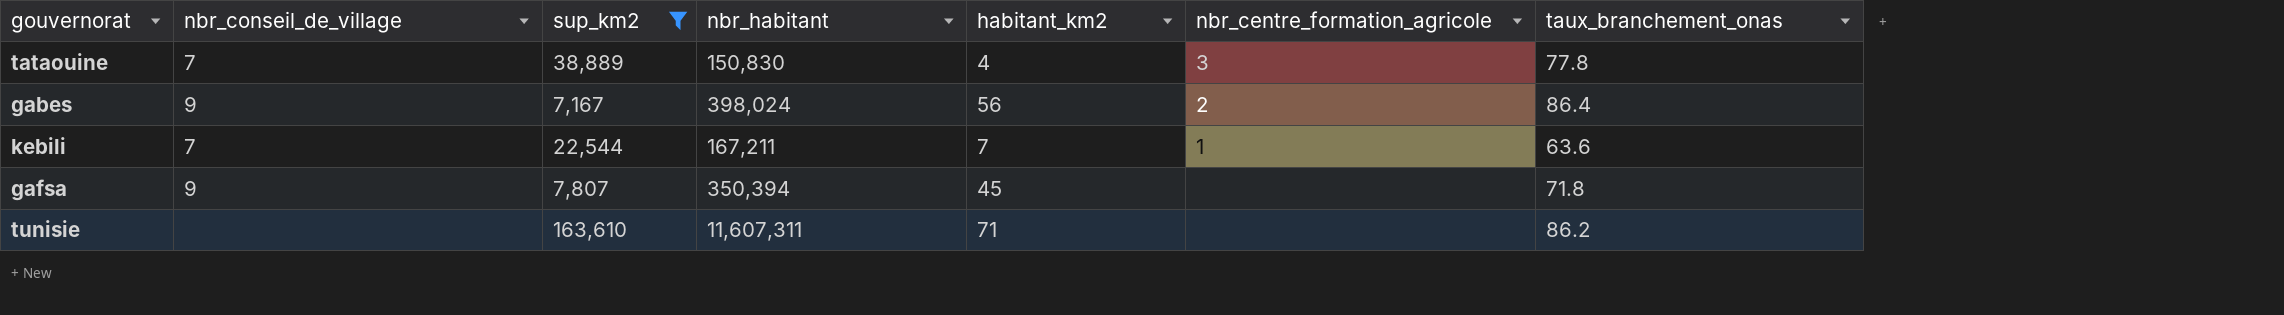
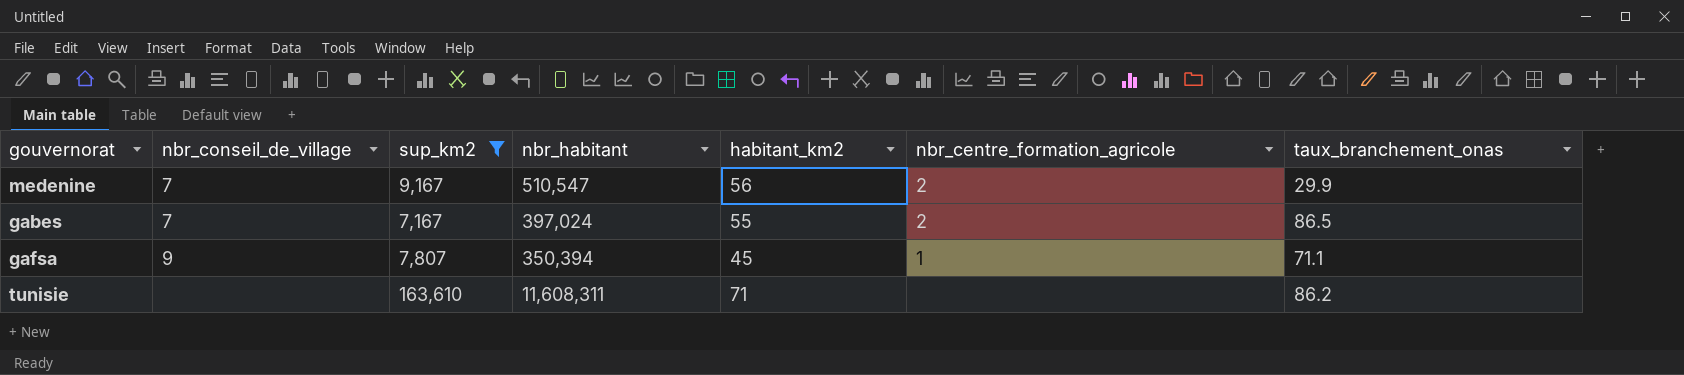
row tataouine: 7 | 38,889 | 150,830 | 4 | 3 | 77.8 -> none
row kebili: 7 | 22,544 | 167,211 | 7 | 1 | 63.6 -> none
row medenine: none -> 7 | 9,167 | 510,547 | 56 | 2 | 29.9
gabes | nbr_conseil_de_village: 9 -> 7
gabes | nbr_habitant: 398,024 -> 397,024
gabes | habitant_km2: 56 -> 55
gabes | taux_branchement_onas: 86.4 -> 86.5
gafsa | nbr_centre_formation_agricole: none -> 1
gafsa | taux_branchement_onas: 71.8 -> 71.1
tunisie | nbr_habitant: 11,607,311 -> 11,608,311

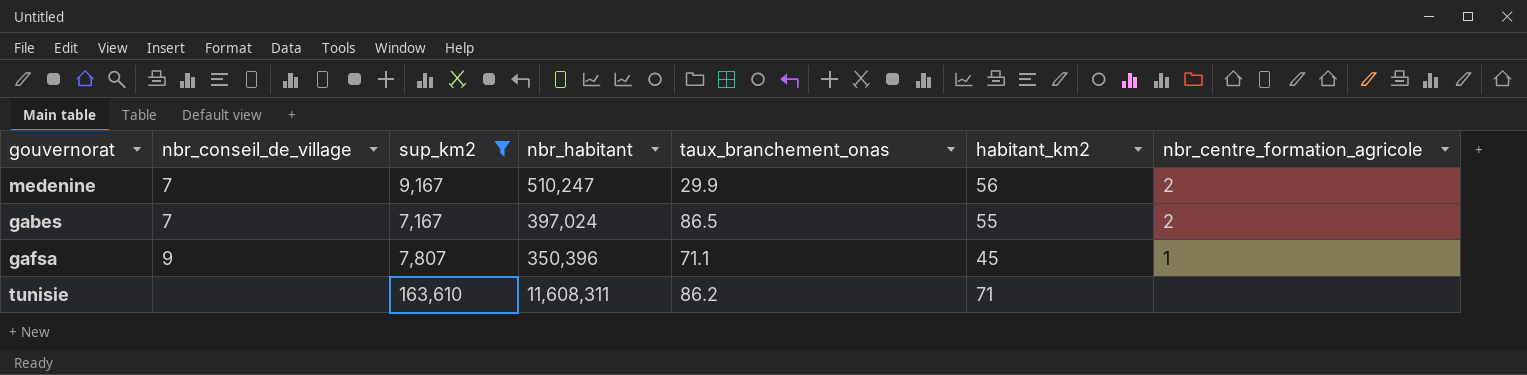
column taux_branchement_onas | position: 7 -> 5
medenine | nbr_habitant: 510,547 -> 510,247
gafsa | nbr_habitant: 350,394 -> 350,396

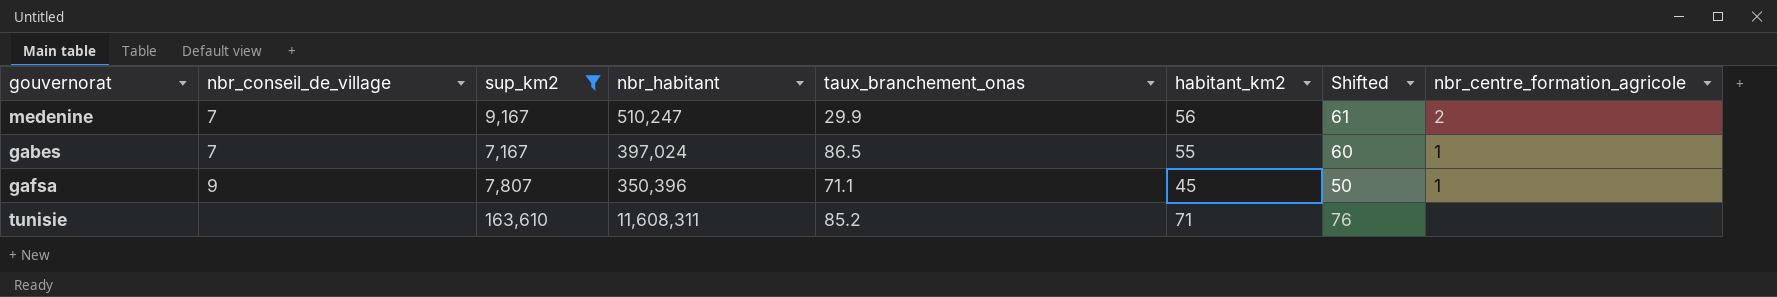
column Shifted | formula: none -> [habitant_km2] + 5
gabes | nbr_centre_formation_agricole: 2 -> 1
tunisie | taux_branchement_onas: 86.2 -> 85.2

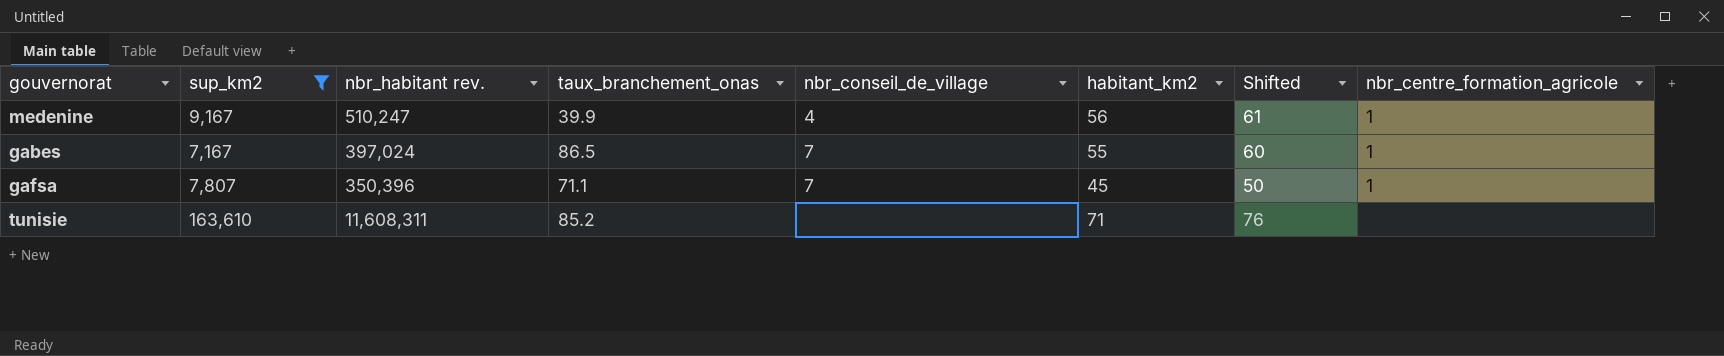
column name: nbr_habitant -> nbr_habitant rev.
column nbr_conseil_de_village | position: 2 -> 5
medenine | taux_branchement_onas: 29.9 -> 39.9
medenine | nbr_conseil_de_village: 7 -> 4
medenine | nbr_centre_formation_agricole: 2 -> 1
gafsa | nbr_conseil_de_village: 9 -> 7

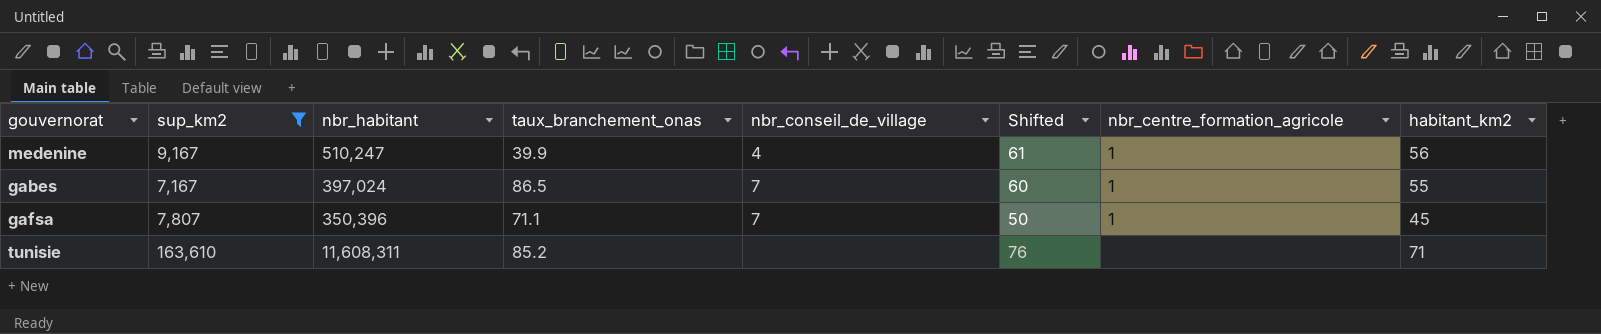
column name: nbr_habitant rev. -> nbr_habitant
column habitant_km2 | position: 6 -> 8

